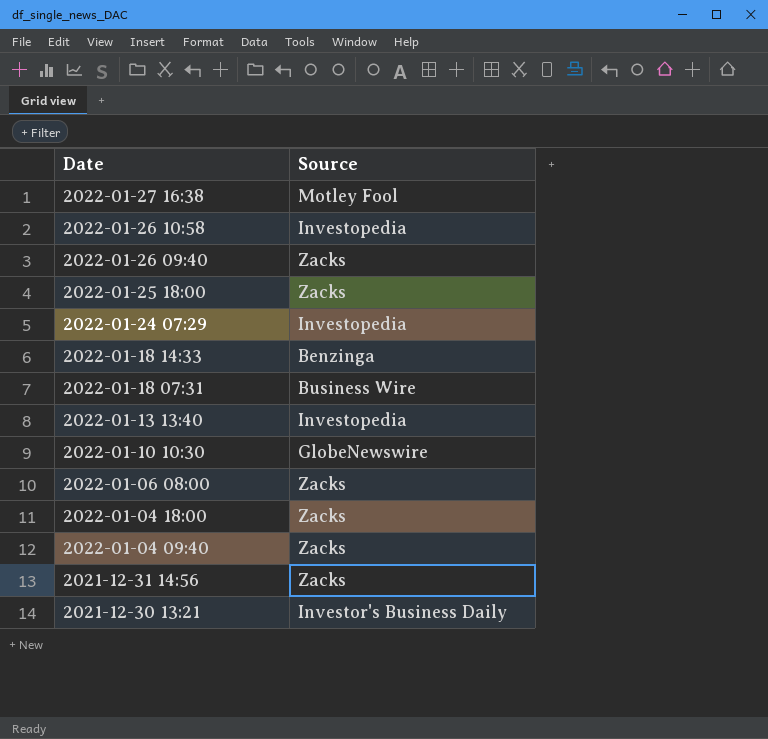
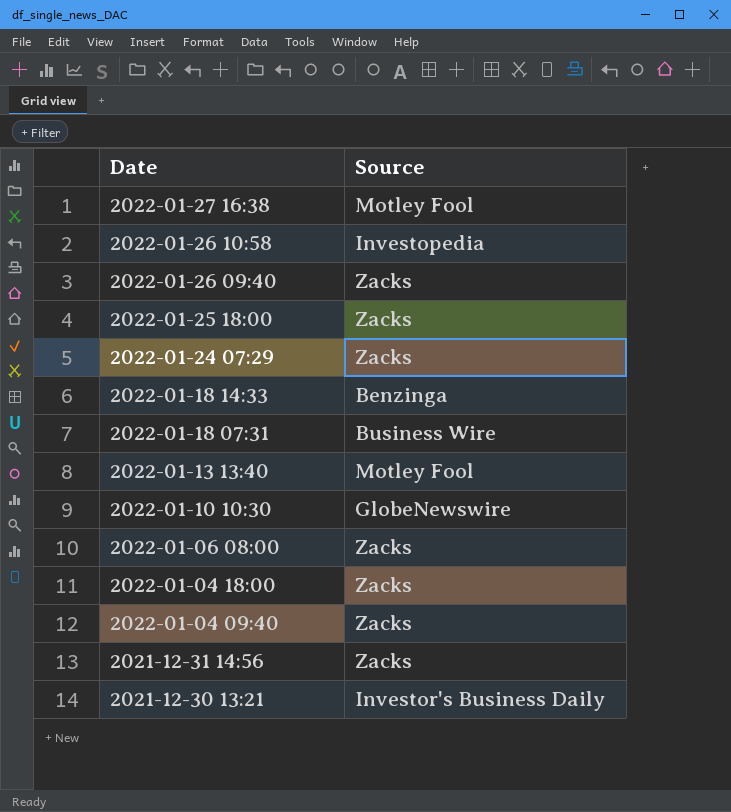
2022-01-24 07:29 | Source: Investopedia -> Zacks
2022-01-13 13:40 | Source: Investopedia -> Motley Fool

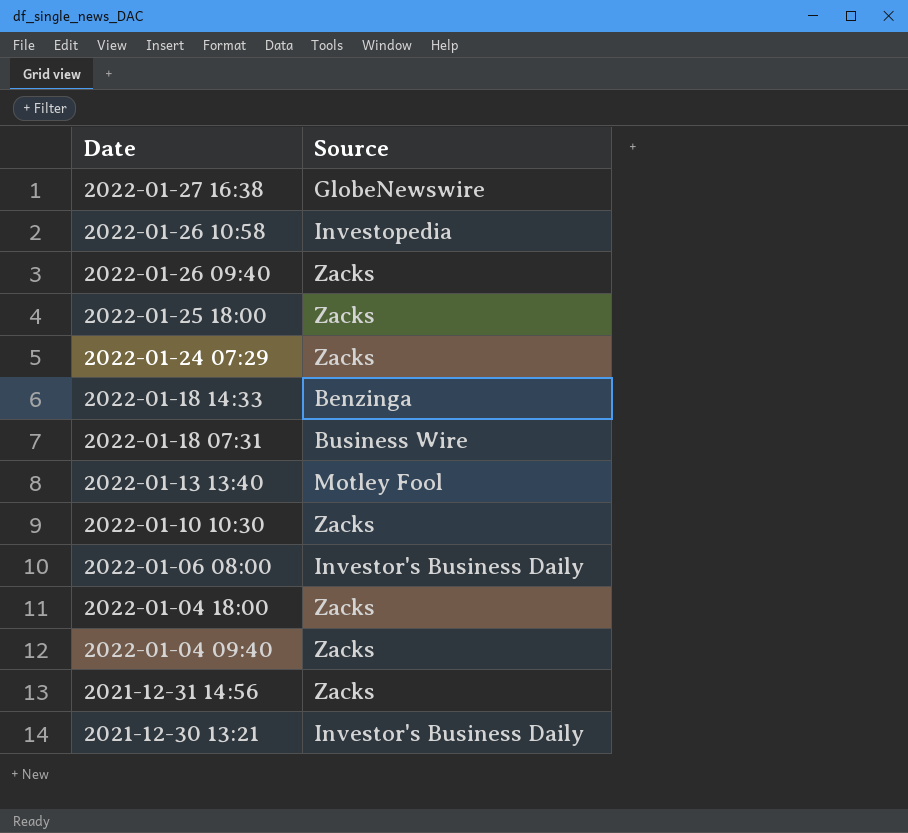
2022-01-27 16:38 | Source: Motley Fool -> GlobeNewswire
2022-01-10 10:30 | Source: GlobeNewswire -> Zacks
2022-01-06 08:00 | Source: Zacks -> Investor's Business Daily

